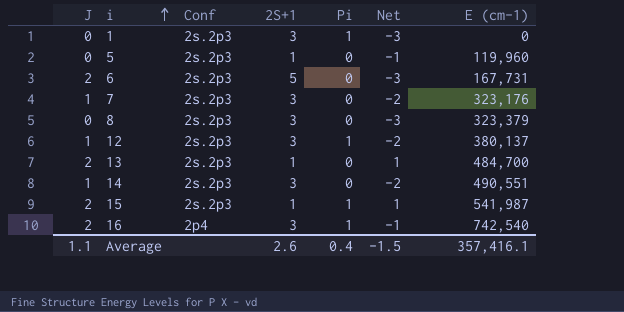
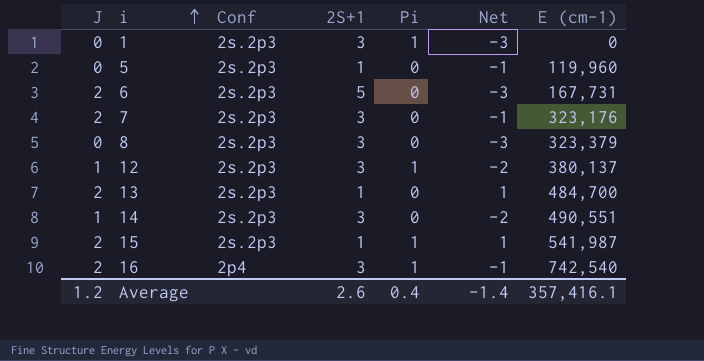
7 | J: 1 -> 2
7 | Net: -2 -> -1
Average | J: 1.1 -> 1.2
Average | Net: -1.5 -> -1.4

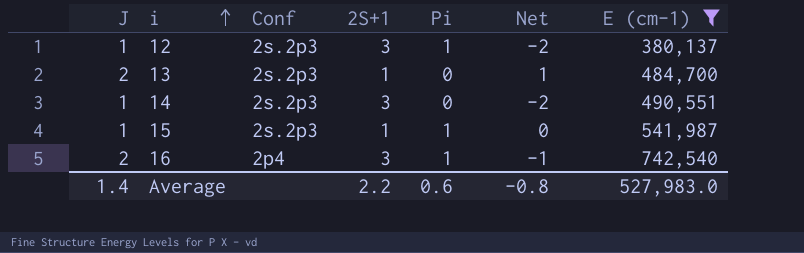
filter: none -> E (cm-1) >= 380,137
15 | J: 2 -> 1
15 | Net: 1 -> 0
Average | J: 1.2 -> 1.4
Average | 2S+1: 2.6 -> 2.2
Average | Pi: 0.4 -> 0.6
Average | Net: -1.4 -> -0.8
Average | E (cm-1): 357,416.1 -> 527,983.0

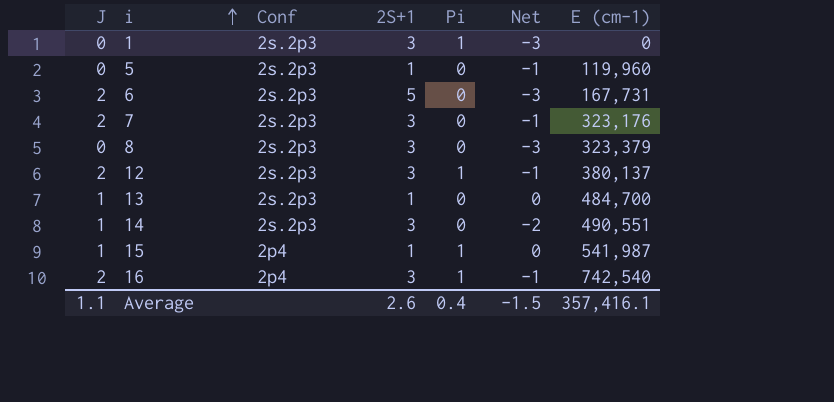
filter: E (cm-1) >= 380,137 -> none
12 | J: 1 -> 2
12 | Net: -2 -> -1
13 | J: 2 -> 1
13 | Net: 1 -> 0
15 | Conf: 2s.2p3 -> 2p4
Average | J: 1.4 -> 1.1
Average | 2S+1: 2.2 -> 2.6
Average | Pi: 0.6 -> 0.4
Average | Net: -0.8 -> -1.5
Average | E (cm-1): 527,983.0 -> 357,416.1

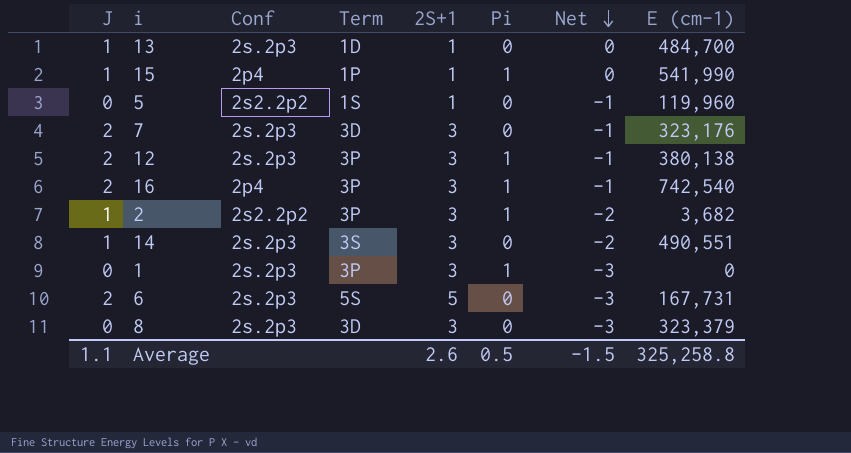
row order: i ascending -> Net descending
column Term | position: none -> 4
15 | E (cm-1): 541,987 -> 541,990
5 | Conf: 2s.2p3 -> 2s2.2p2
12 | E (cm-1): 380,137 -> 380,138
row 2: none -> 1 | 2s2.2p2 | 3P | 3 | 1 | -2 | 3,682
Average | Pi: 0.4 -> 0.5
Average | E (cm-1): 357,416.1 -> 325,258.8

